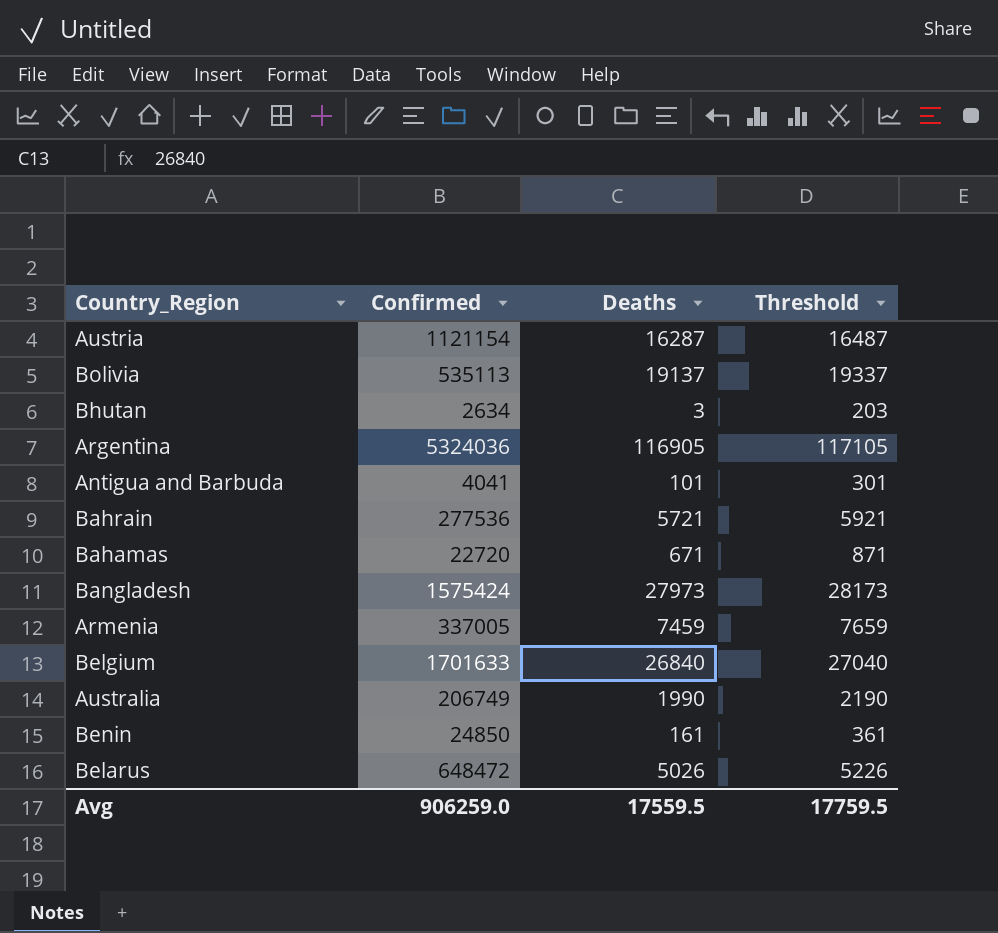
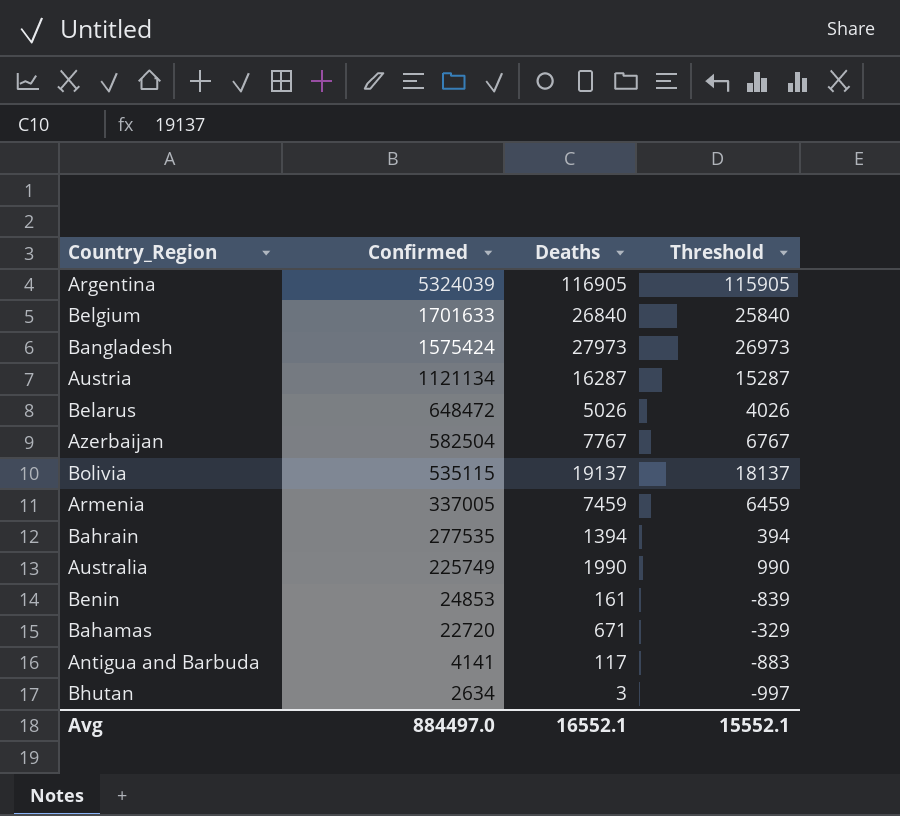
row order: none -> Confirmed descending
column Threshold | formula: [Deaths] + 200 -> [Deaths] - 1000
Argentina | Confirmed: 5324036 -> 5324039
Austria | Confirmed: 1121154 -> 1121134
row Azerbaijan: none -> 582504 | 7767 | 6767
Bolivia | Confirmed: 535113 -> 535115
Bahrain | Confirmed: 277536 -> 277535
Bahrain | Deaths: 5721 -> 1394
Australia | Confirmed: 206749 -> 225749
Benin | Confirmed: 24850 -> 24853
Antigua and Barbuda | Confirmed: 4041 -> 4141
Antigua and Barbuda | Deaths: 101 -> 117
Avg | Confirmed: 906259.0 -> 884497.0
Avg | Deaths: 17559.5 -> 16552.1
Avg | Threshold: 17759.5 -> 15552.1

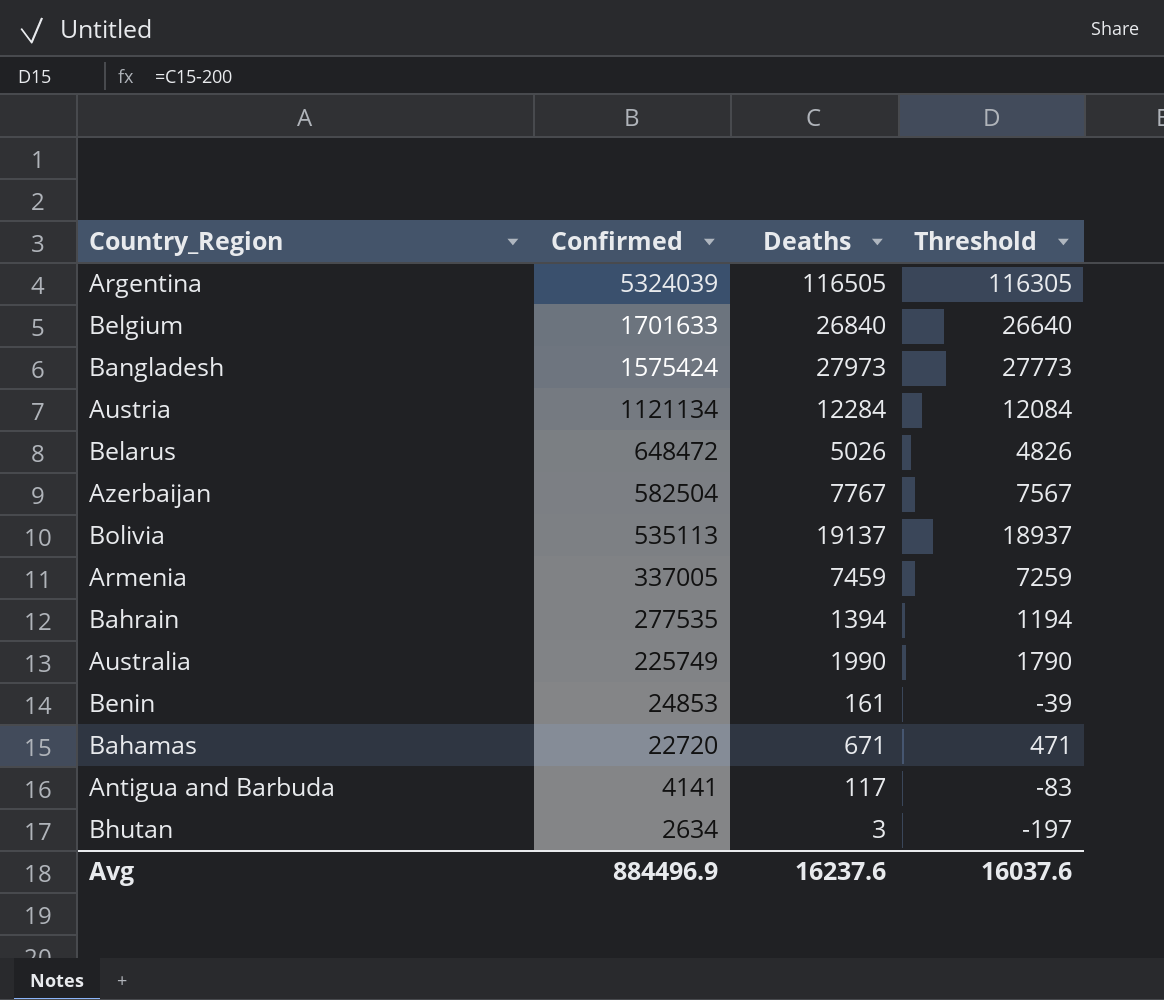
column Threshold | formula: [Deaths] - 1000 -> [Deaths] - 200
Argentina | Deaths: 116905 -> 116505
Austria | Deaths: 16287 -> 12284
Bolivia | Confirmed: 535115 -> 535113
Avg | Confirmed: 884497.0 -> 884496.9
Avg | Deaths: 16552.1 -> 16237.6
Avg | Threshold: 15552.1 -> 16037.6

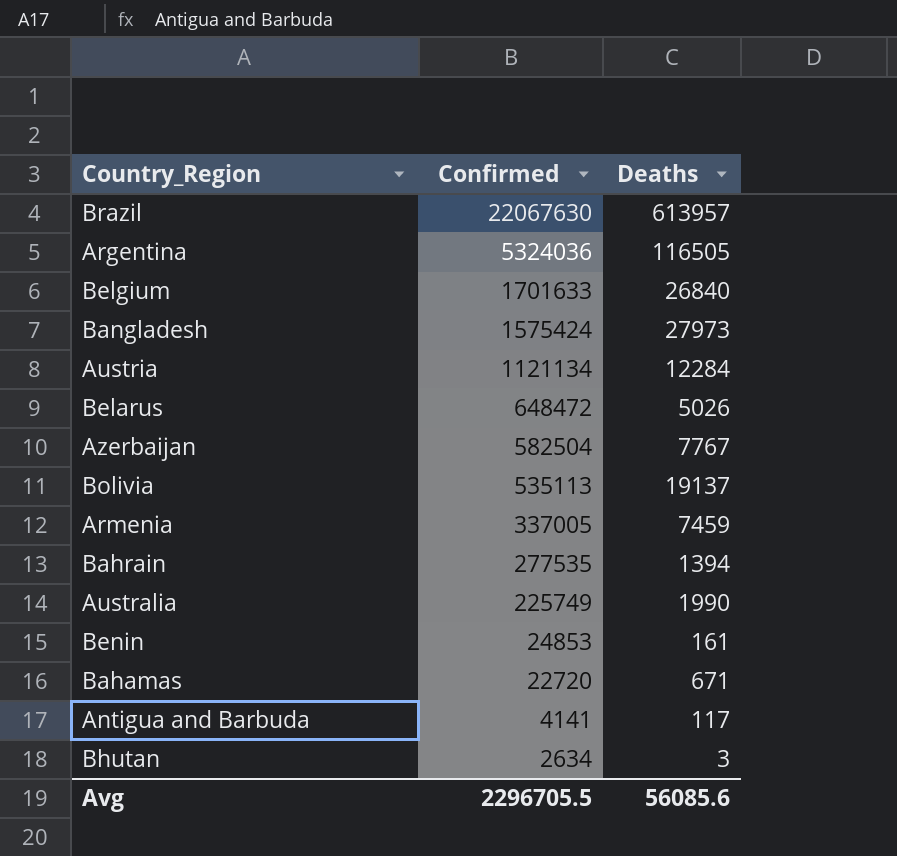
column Threshold | formula: [Deaths] - 200 -> none
row Brazil: none -> 22067630 | 613957
Argentina | Confirmed: 5324039 -> 5324036
Avg | Confirmed: 884496.9 -> 2296705.5
Avg | Deaths: 16237.6 -> 56085.6

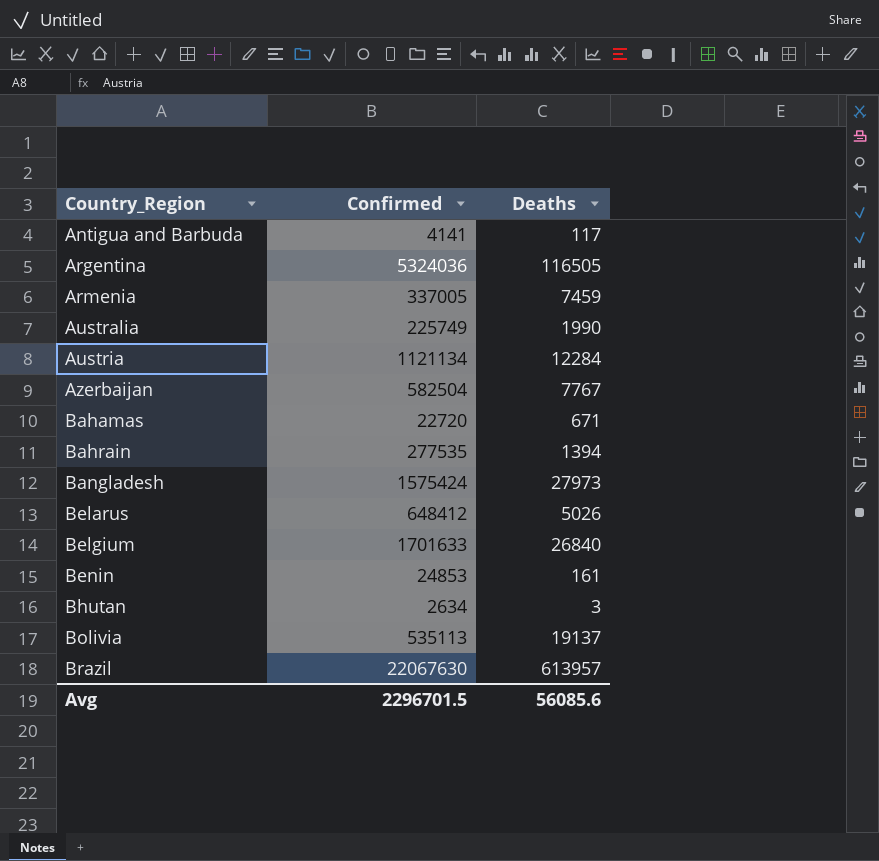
row order: Confirmed descending -> Country_Region ascending
Belarus | Confirmed: 648472 -> 648412
Avg | Confirmed: 2296705.5 -> 2296701.5

